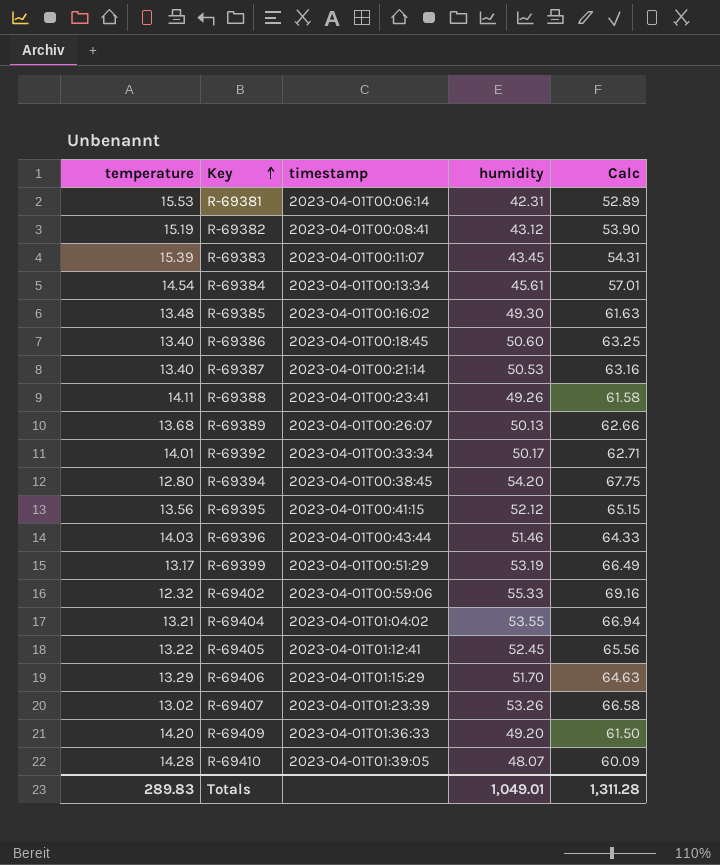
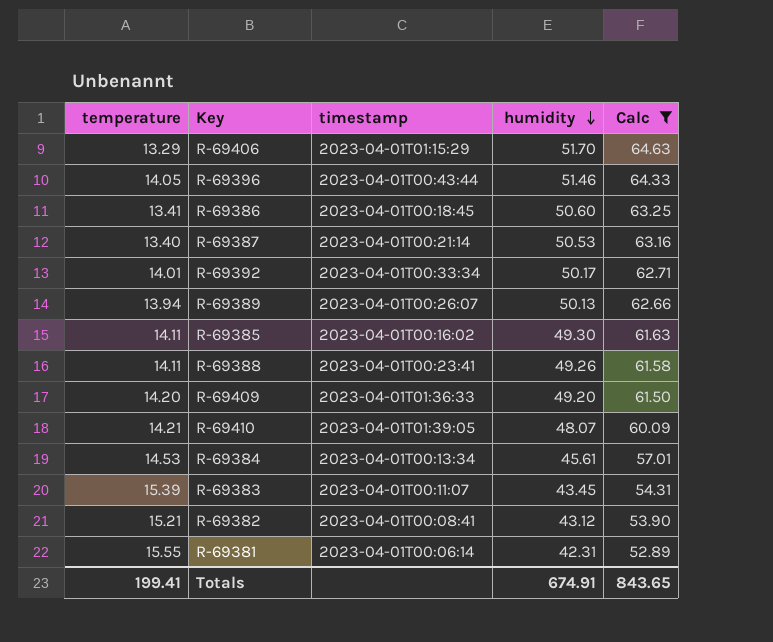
filter: none -> Calc <= 64.63
row order: Key ascending -> humidity descending
R-69396 | temperature: 14.03 -> 14.05
R-69386 | temperature: 13.40 -> 13.41
R-69389 | temperature: 13.68 -> 13.94
R-69385 | temperature: 13.48 -> 14.11
R-69410 | temperature: 14.28 -> 14.21
R-69384 | temperature: 14.54 -> 14.53
R-69382 | temperature: 15.19 -> 15.21
R-69381 | temperature: 15.53 -> 15.55
Totals | temperature: 289.83 -> 199.41
Totals | humidity: 1,049.01 -> 674.91
Totals | Calc: 1,311.28 -> 843.65

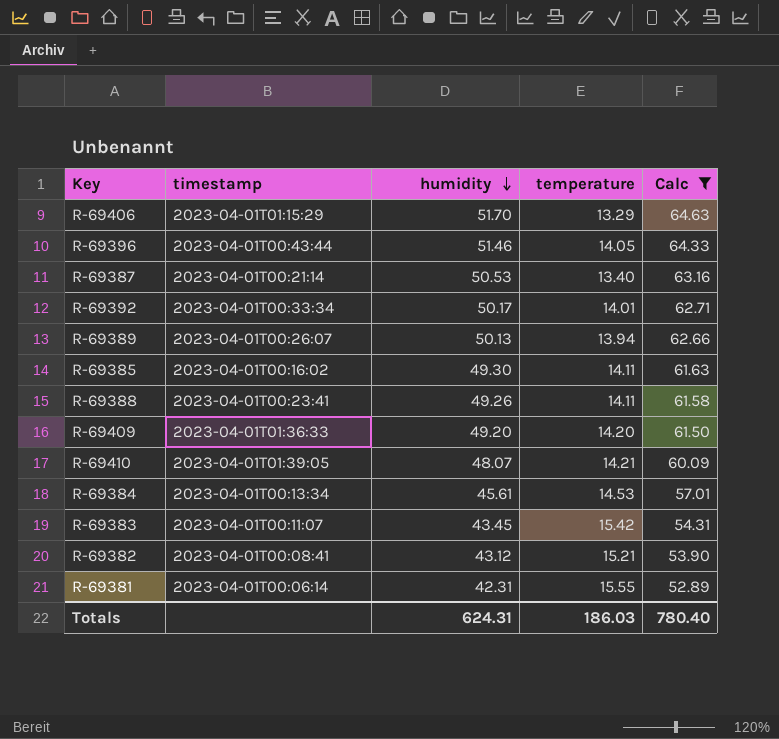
column temperature | position: 1 -> 4
row R-69386: 13.41 | 2023-04-01T00:18:45 | 50.60 | 63.25 -> none
R-69383 | temperature: 15.39 -> 15.42
Totals | humidity: 674.91 -> 624.31
Totals | temperature: 199.41 -> 186.03
Totals | Calc: 843.65 -> 780.40

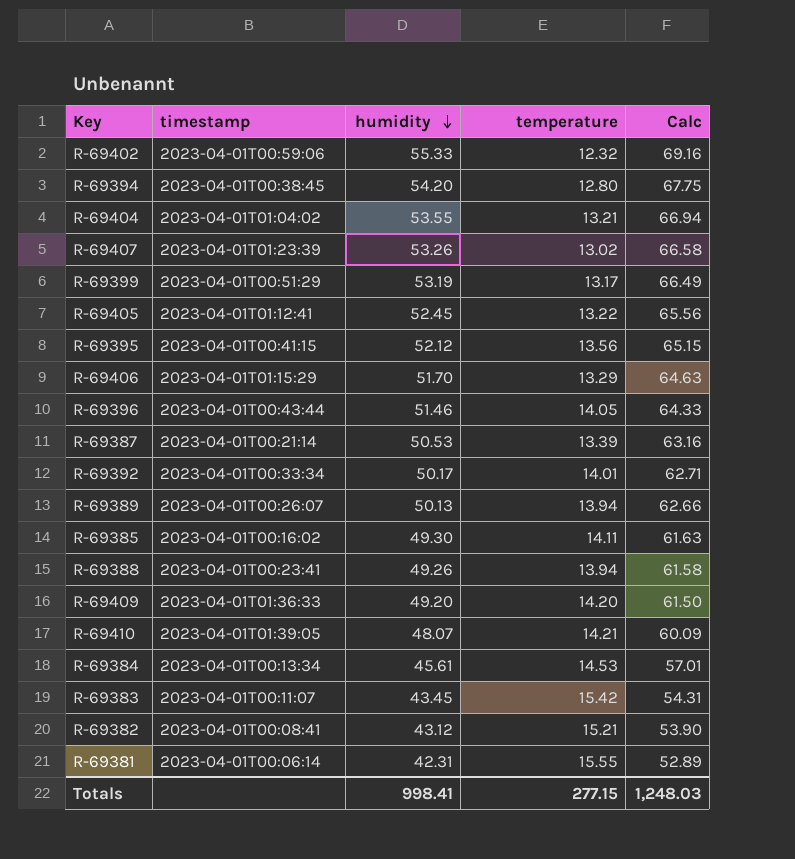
filter: Calc <= 64.63 -> none
R-69387 | temperature: 13.40 -> 13.39
R-69388 | temperature: 14.11 -> 13.94
Totals | humidity: 624.31 -> 998.41
Totals | temperature: 186.03 -> 277.15
Totals | Calc: 780.40 -> 1,248.03

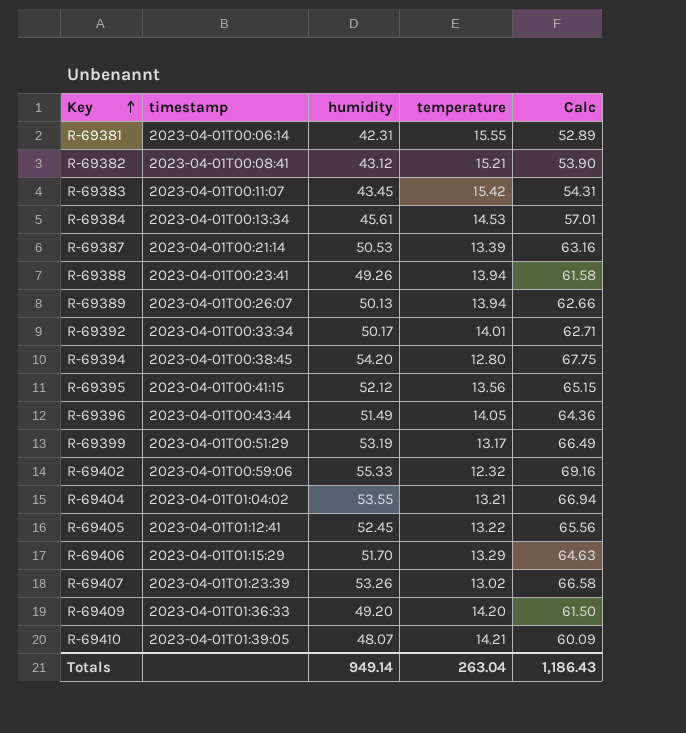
row order: humidity descending -> Key ascending
row R-69385: 2023-04-01T00:16:02 | 49.30 | 14.11 | 61.63 -> none
R-69396 | humidity: 51.46 -> 51.49
R-69396 | Calc: 64.33 -> 64.36
Totals | humidity: 998.41 -> 949.14
Totals | temperature: 277.15 -> 263.04
Totals | Calc: 1,248.03 -> 1,186.43

